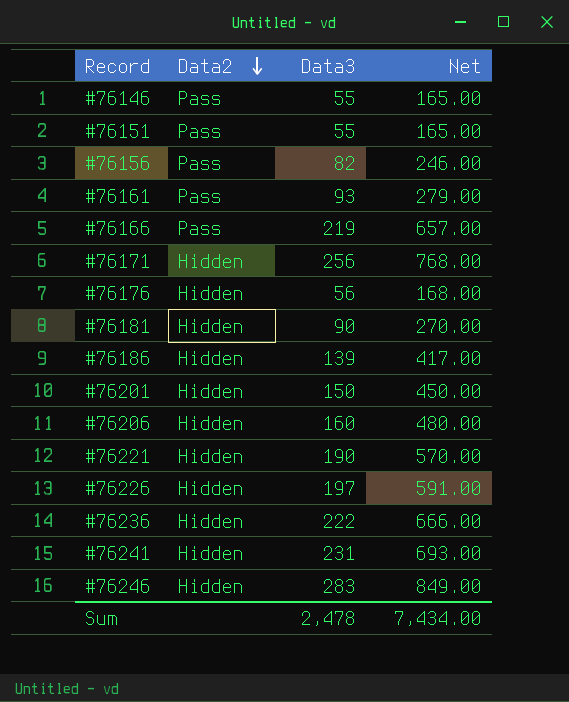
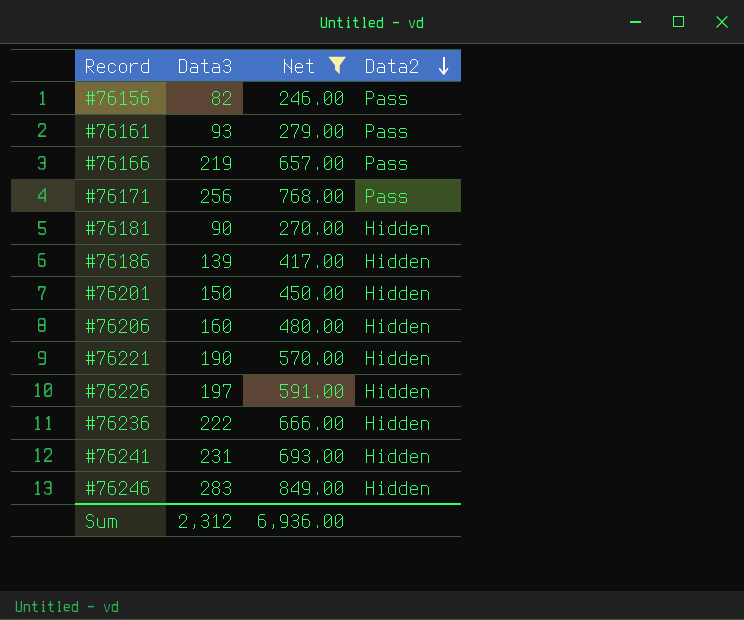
filter: none -> Net >= 246.00
column Data2 | position: 2 -> 4
#76171 | Data2: Hidden -> Pass
Sum | Data3: 2,478 -> 2,312
Sum | Net: 7,434.00 -> 6,936.00

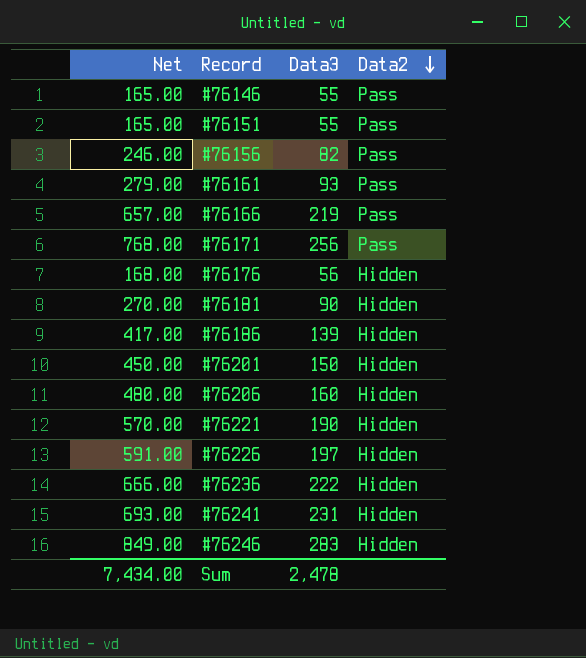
filter: Net >= 246.00 -> none
column Net | position: 3 -> 1
Sum | Net: 6,936.00 -> 7,434.00
Sum | Data3: 2,312 -> 2,478

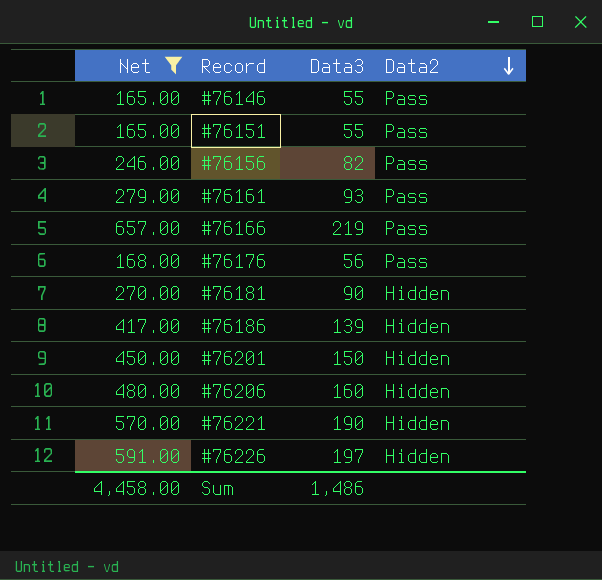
filter: none -> Net <= 657.00
#76176 | Data2: Hidden -> Pass
Sum | Net: 7,434.00 -> 4,458.00
Sum | Data3: 2,478 -> 1,486

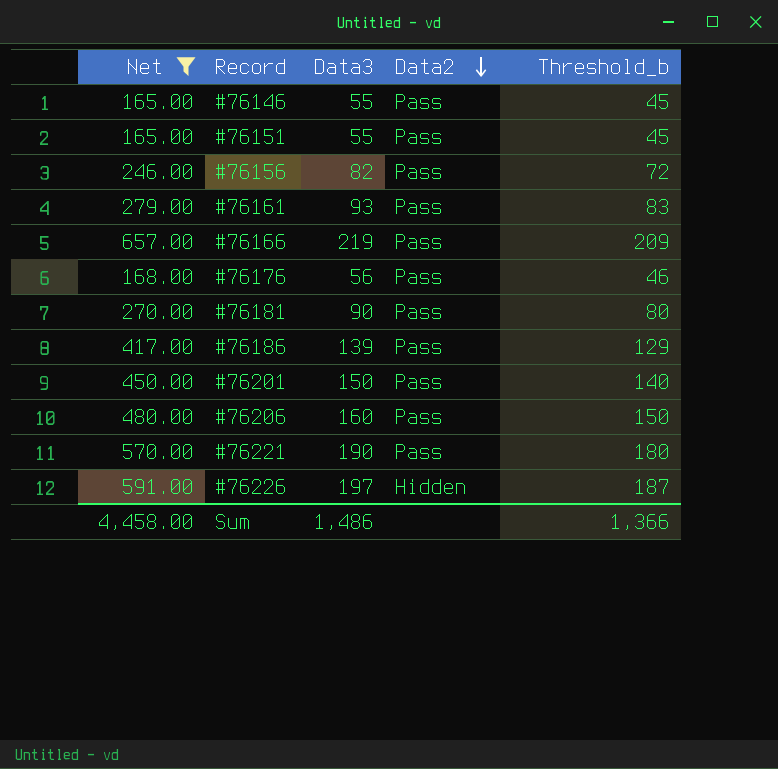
column Threshold_b | formula: none -> [Data3] - 10
#76181 | Data2: Hidden -> Pass
#76186 | Data2: Hidden -> Pass
#76201 | Data2: Hidden -> Pass
#76206 | Data2: Hidden -> Pass
#76221 | Data2: Hidden -> Pass

